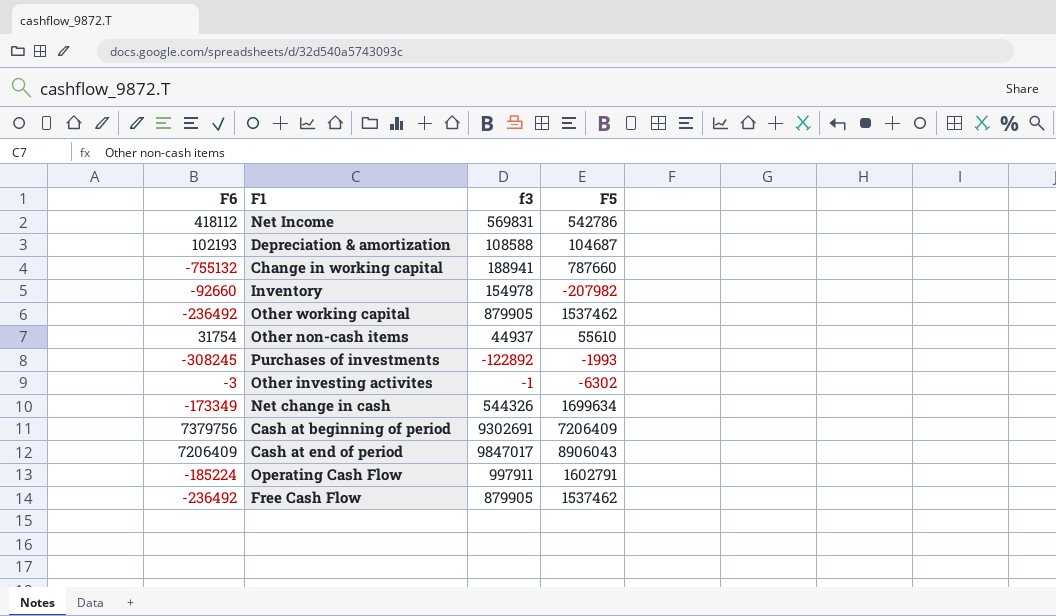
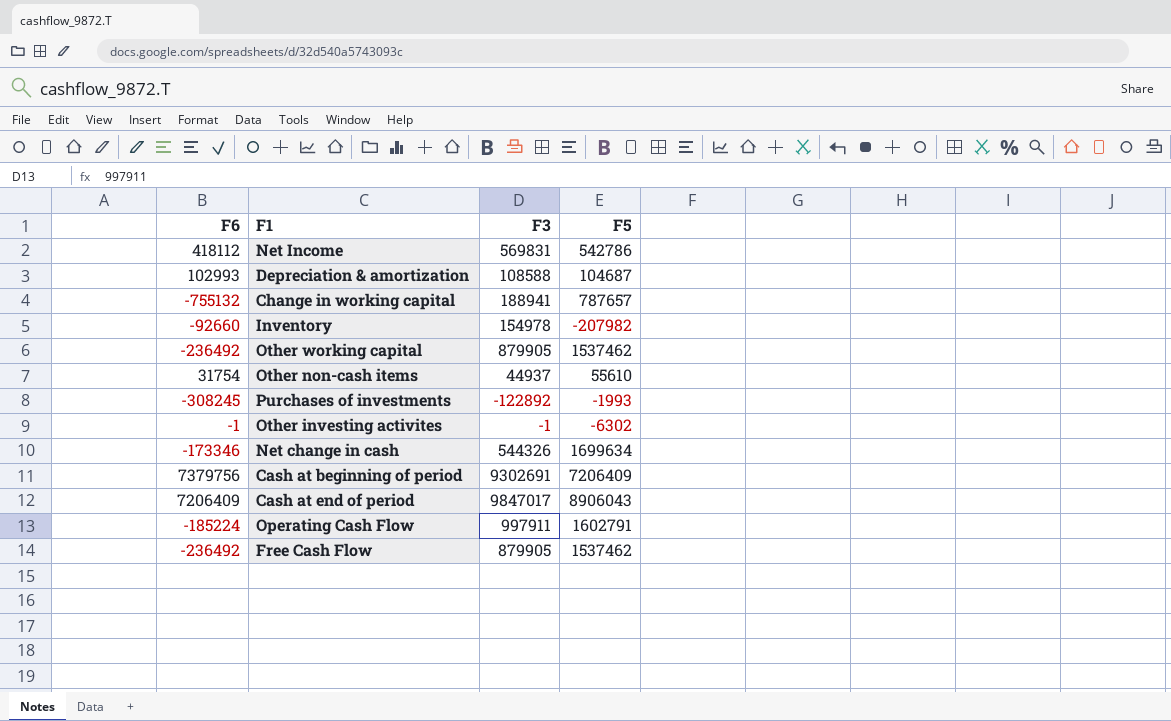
column name: f3 -> F3
Depreciation & amortization | F6: 102193 -> 102993
Change in working capital | F5: 787660 -> 787657
Other investing activites | F6: -3 -> -1
Net change in cash | F6: -173349 -> -173346

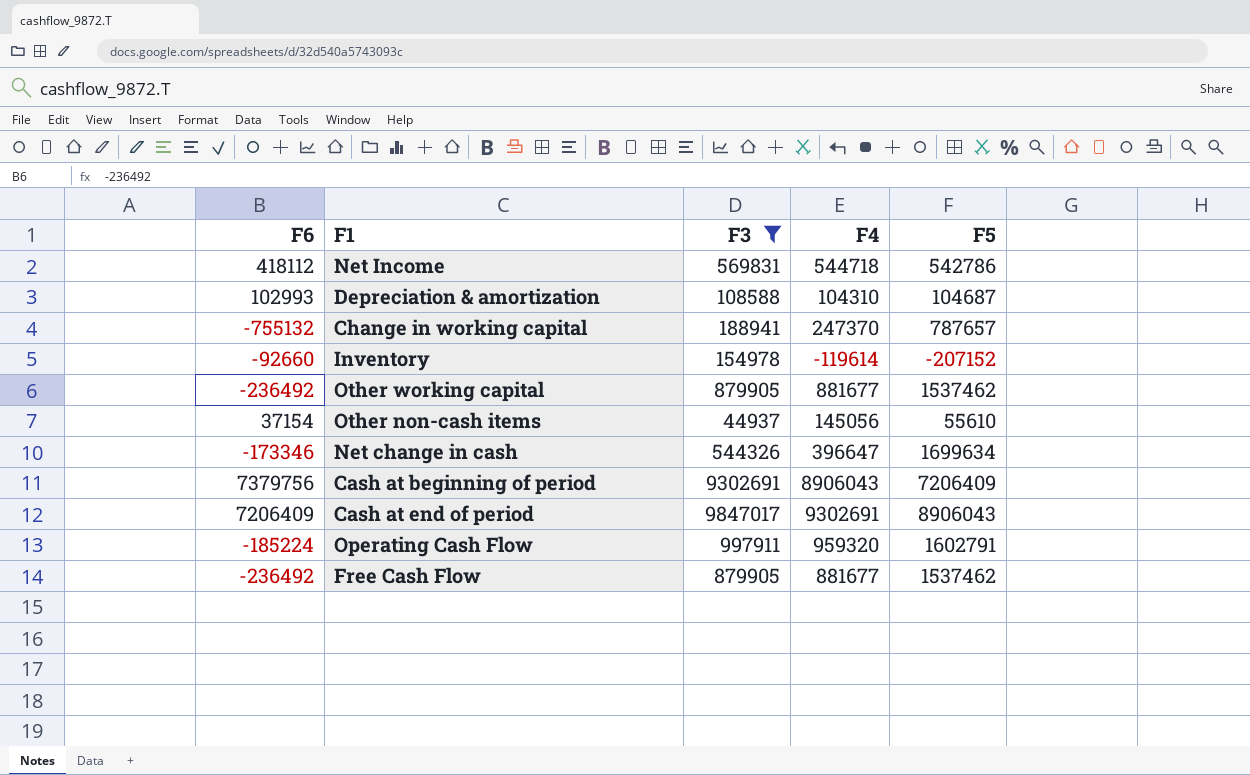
filter: none -> F3 >= 44937
column F4 | position: none -> 4
Inventory | F5: -207982 -> -207152
Other non-cash items | F6: 31754 -> 37154

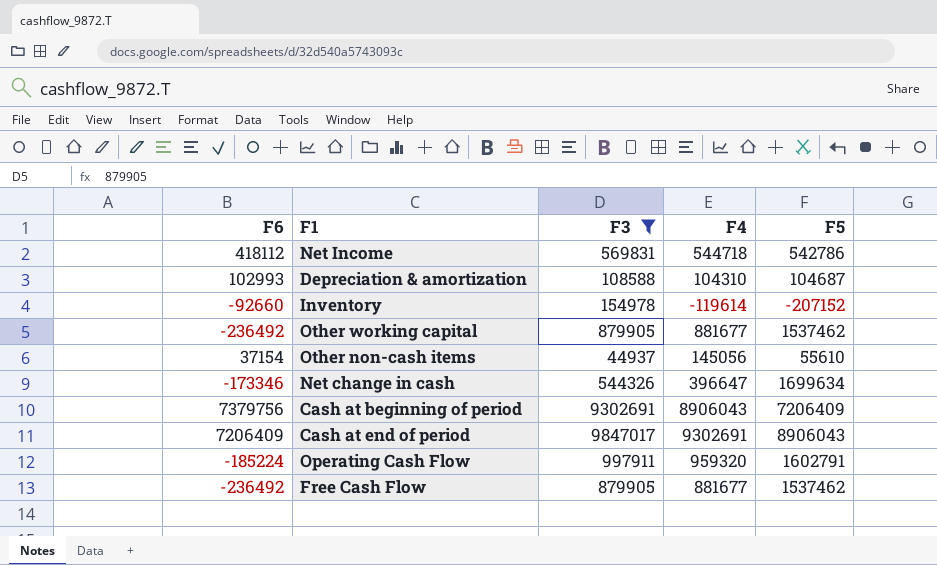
row Change in working capital: -755132 | 188941 | 247370 | 787657 -> none

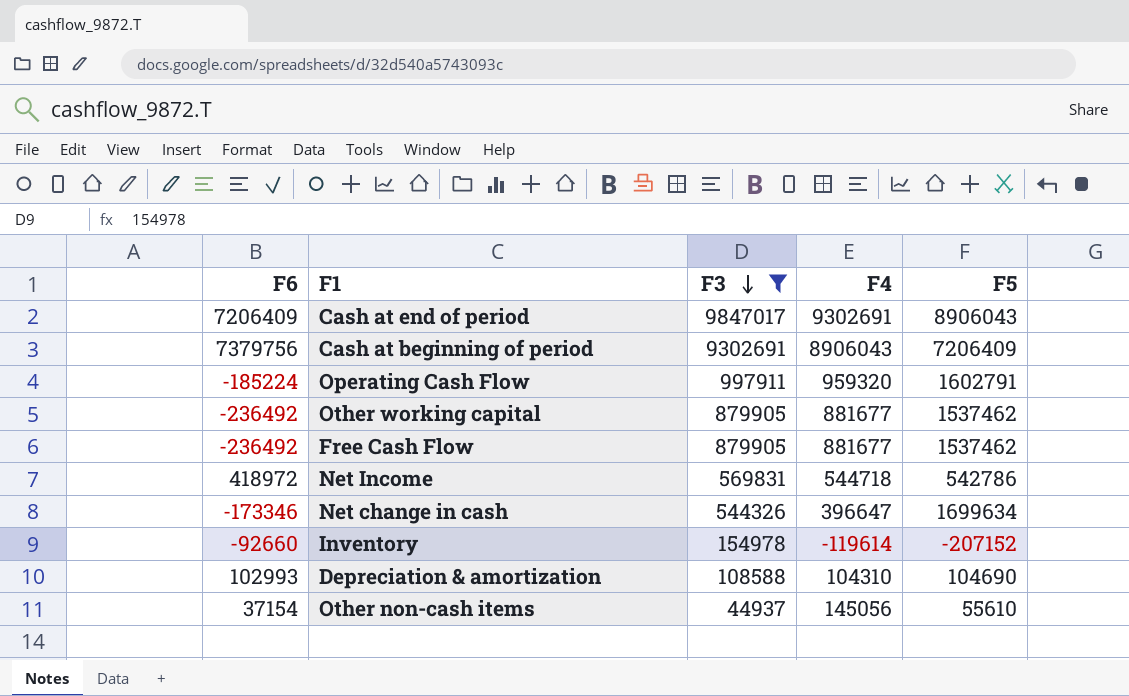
row order: none -> F3 descending
Net Income | F6: 418112 -> 418972
Depreciation & amortization | F5: 104687 -> 104690

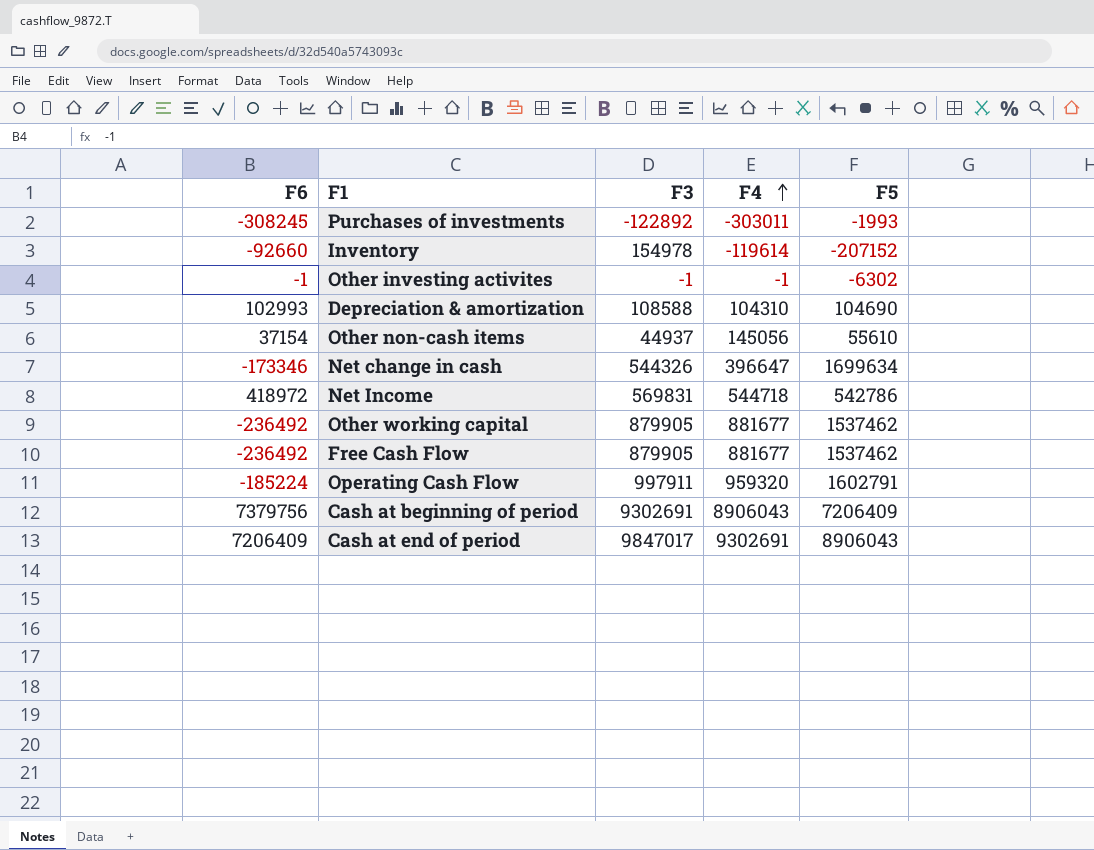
filter: F3 >= 44937 -> none
row order: F3 descending -> F4 ascending

